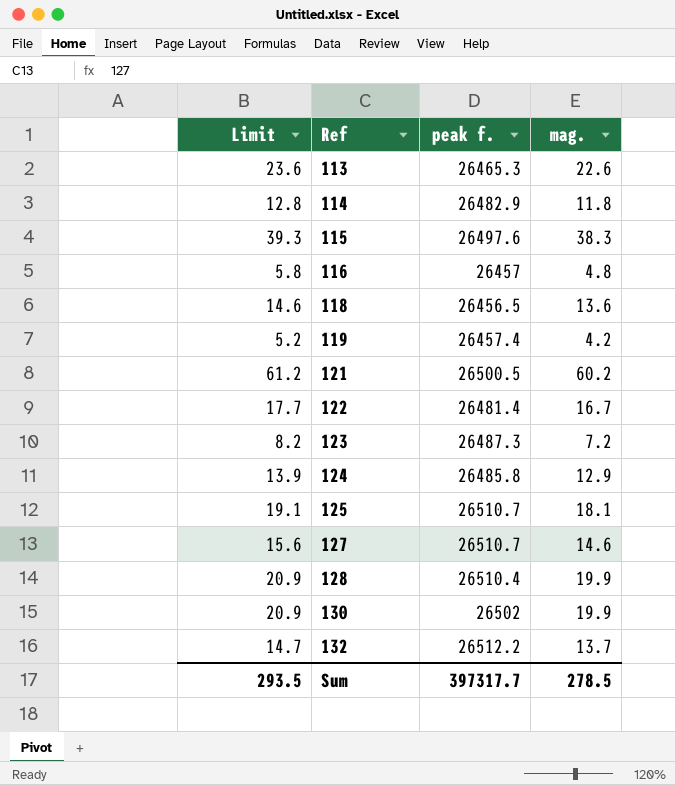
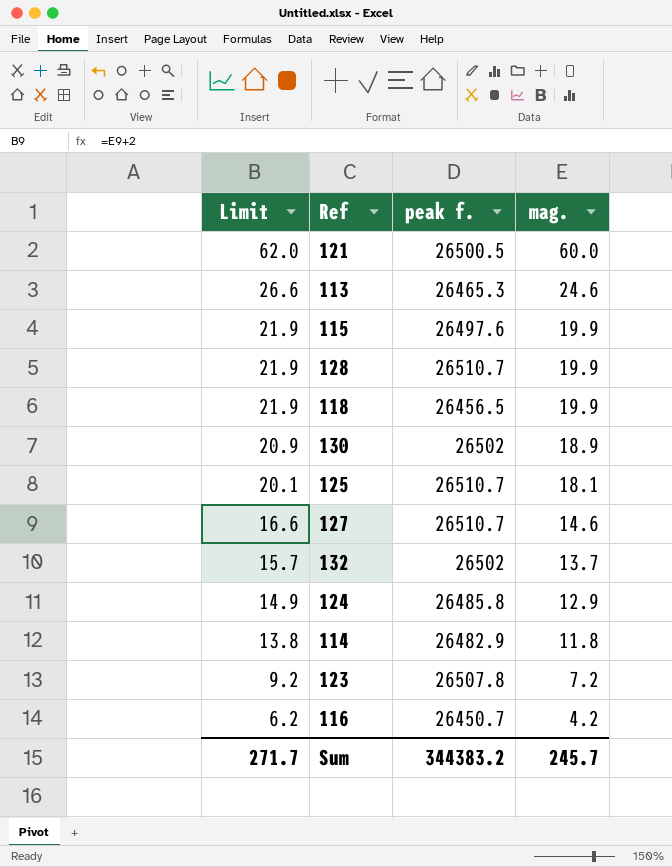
row order: Ref ascending -> Limit descending
column Limit | formula: [mag.] + 1 -> [mag.] + 2
row 119: 5.2 | 26457.4 | 4.2 -> none
row 122: 17.7 | 26481.4 | 16.7 -> none
121 | mag.: 60.2 -> 60.0
113 | mag.: 22.6 -> 24.6
115 | mag.: 38.3 -> 19.9
128 | peak f.: 26510.4 -> 26510.7
118 | mag.: 13.6 -> 19.9
130 | mag.: 19.9 -> 18.9
132 | peak f.: 26512.2 -> 26502
123 | peak f.: 26487.3 -> 26507.8
116 | peak f.: 26457 -> 26450.7
116 | mag.: 4.8 -> 4.2
Sum | Limit: 293.5 -> 271.7
Sum | peak f.: 397317.7 -> 344383.2
Sum | mag.: 278.5 -> 245.7

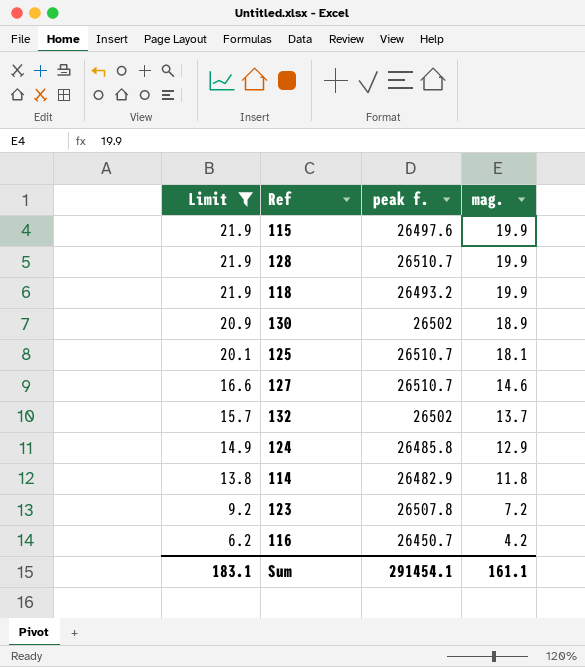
filter: none -> Limit <= 21.9
118 | peak f.: 26456.5 -> 26493.2
Sum | Limit: 271.7 -> 183.1
Sum | peak f.: 344383.2 -> 291454.1
Sum | mag.: 245.7 -> 161.1

